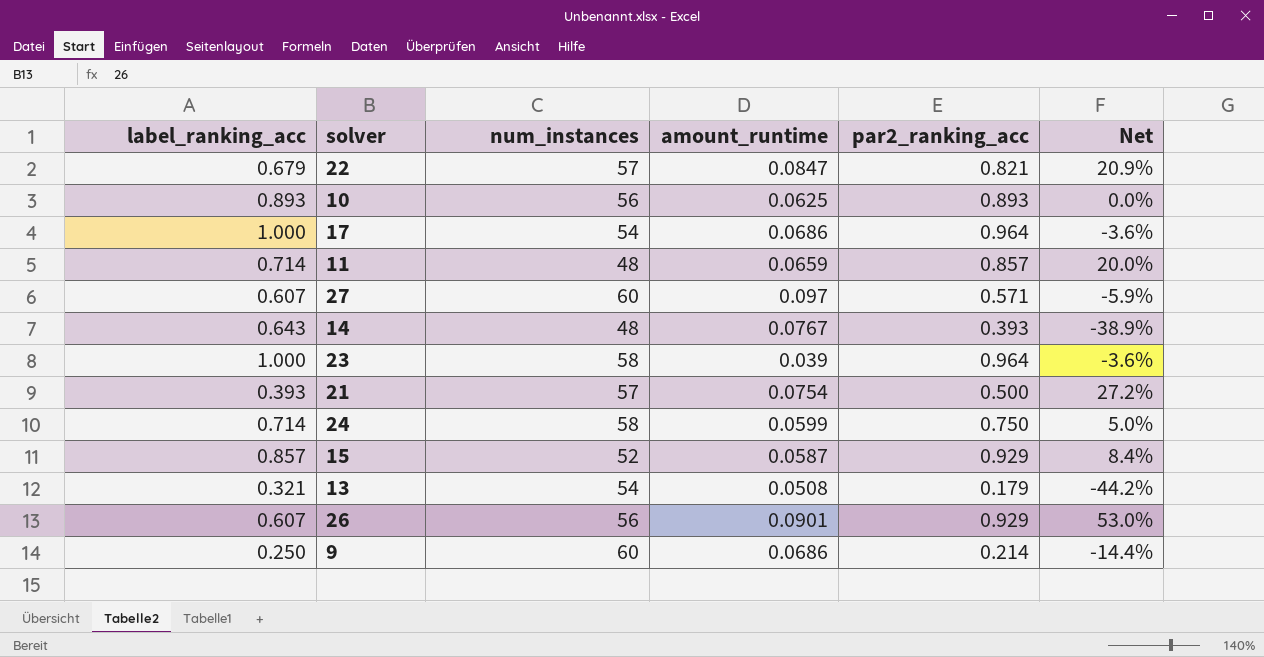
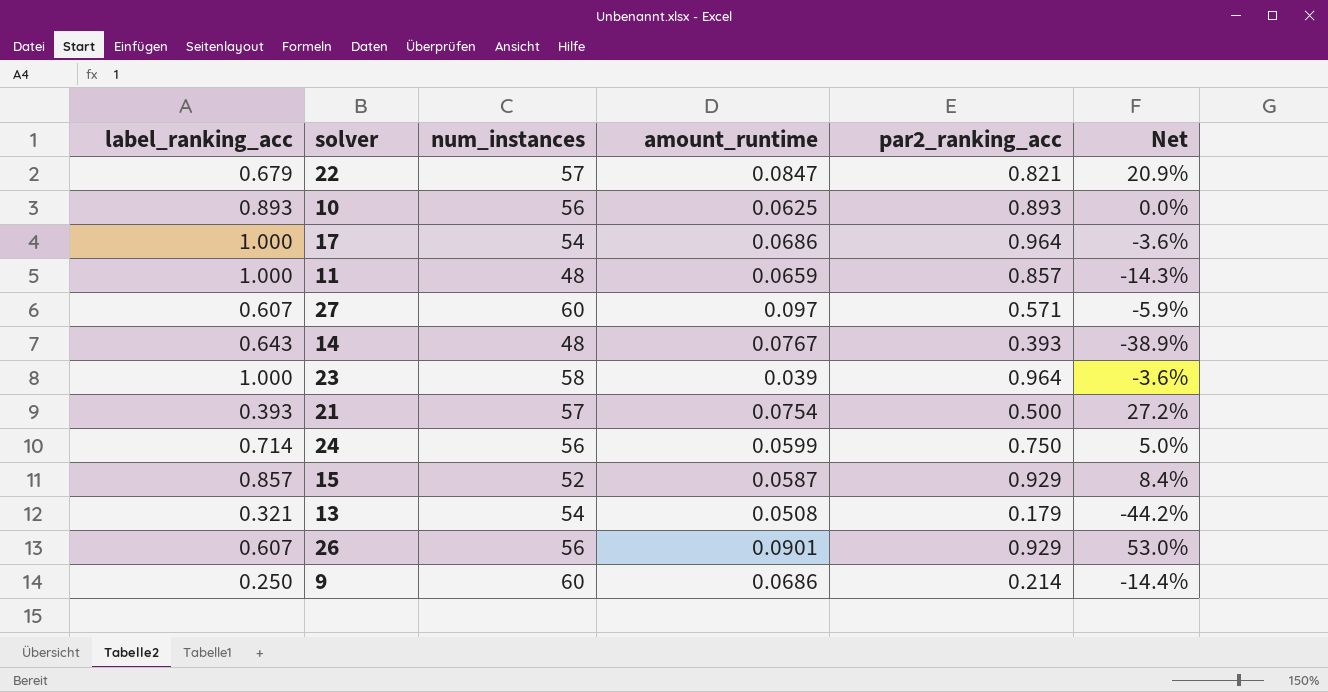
11 | label_ranking_acc: 0.714 -> 1.000
11 | Net: 20.0% -> -14.3%
24 | num_instances: 58 -> 56

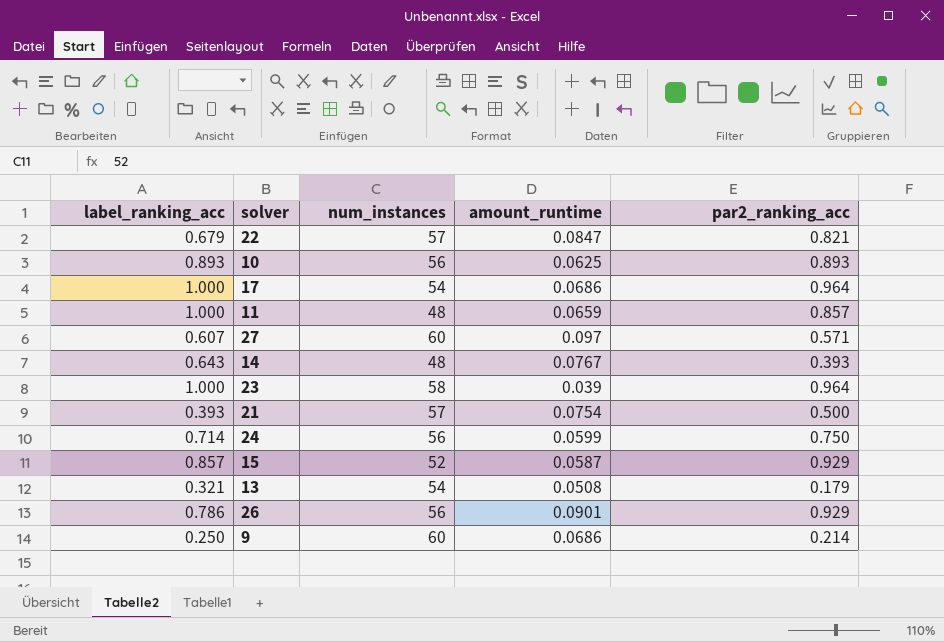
column Net | formula: ([par2_ranking_acc] - [label_ranking_acc]) / [label_ranking_acc] -> none
26 | label_ranking_acc: 0.607 -> 0.786

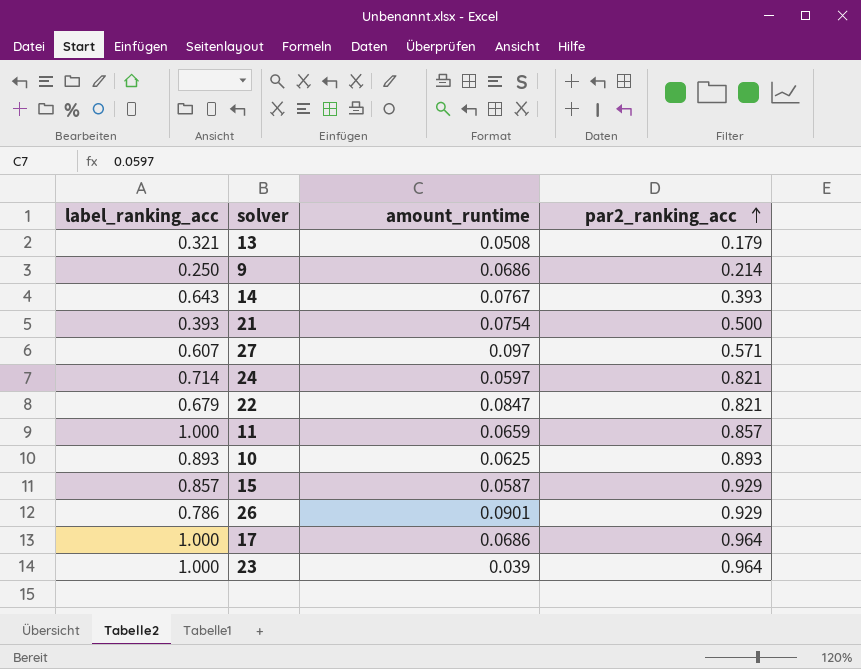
row order: none -> par2_ranking_acc ascending
column num_instances | position: 3 -> none
24 | amount_runtime: 0.0599 -> 0.0597
24 | par2_ranking_acc: 0.750 -> 0.821

